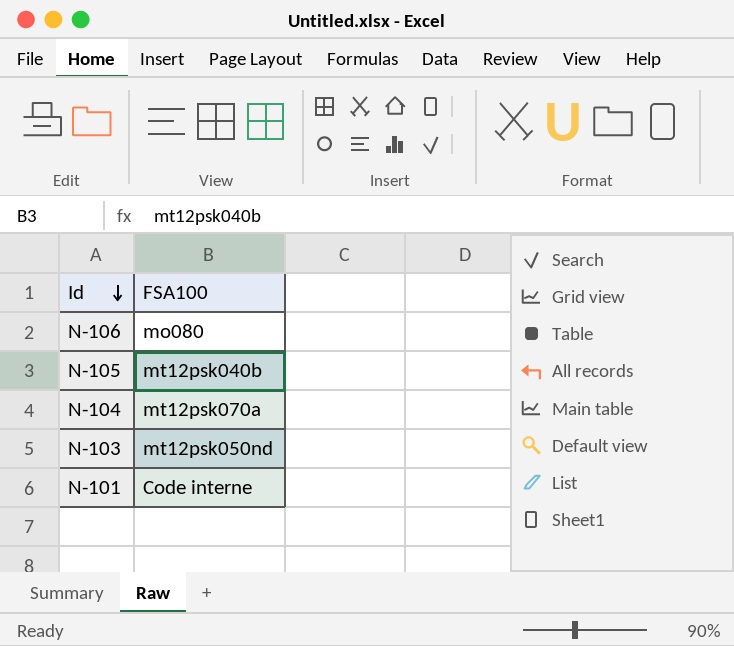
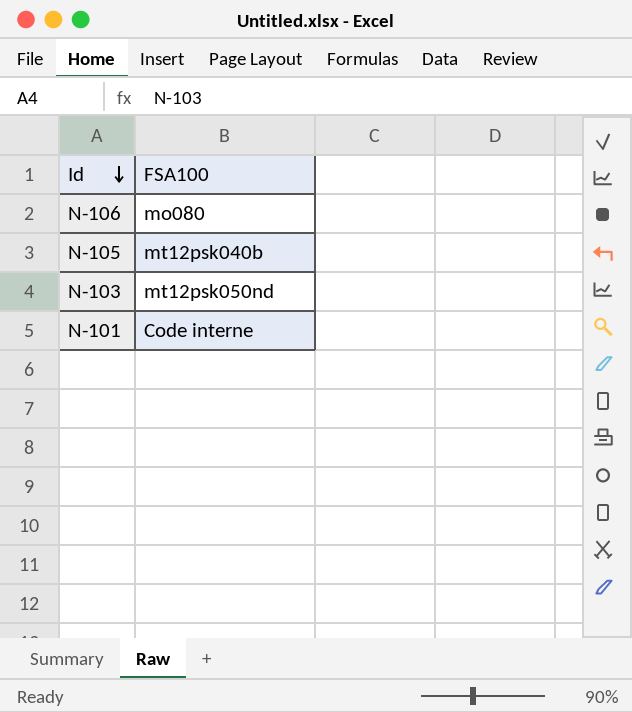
row N-104: mt12psk070a -> none

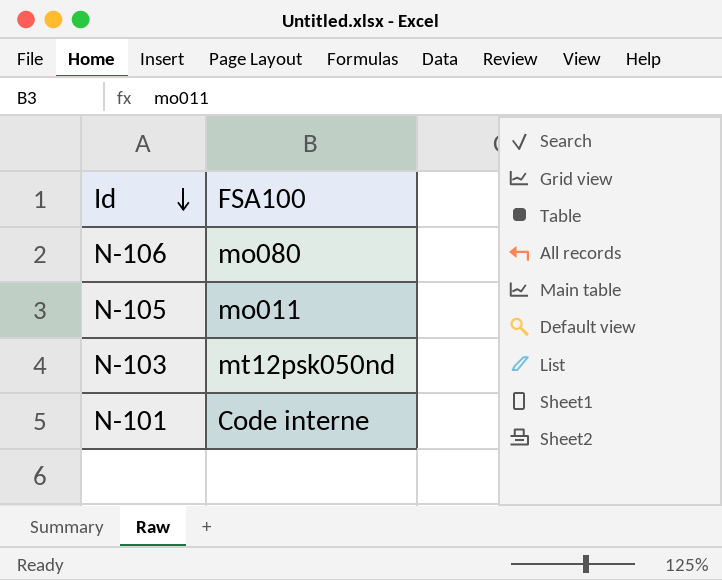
N-105 | FSA100: mt12psk040b -> mo011

